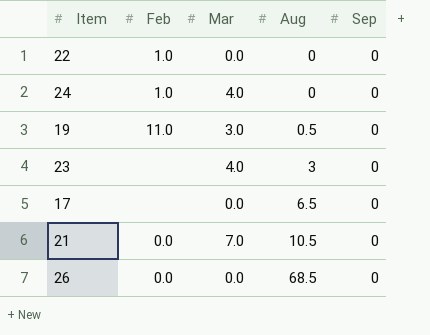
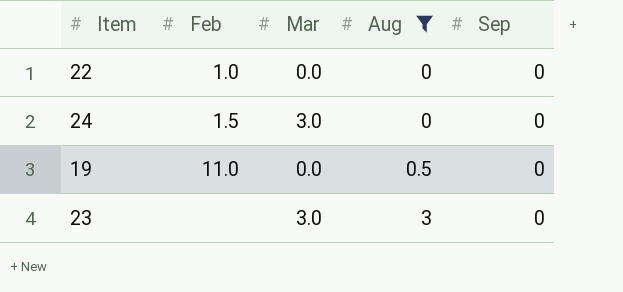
filter: none -> Aug <= 3
24 | Feb: 1.0 -> 1.5
24 | Mar: 4.0 -> 3.0
19 | Mar: 3.0 -> 0.0
23 | Mar: 4.0 -> 3.0

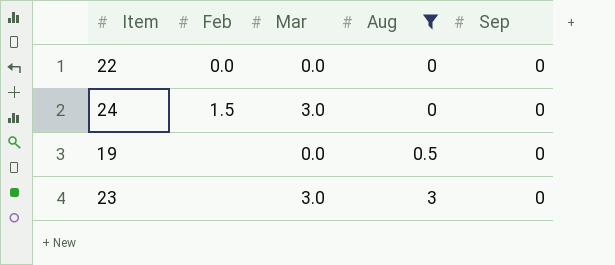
22 | Feb: 1.0 -> 0.0
19 | Feb: 11.0 -> none

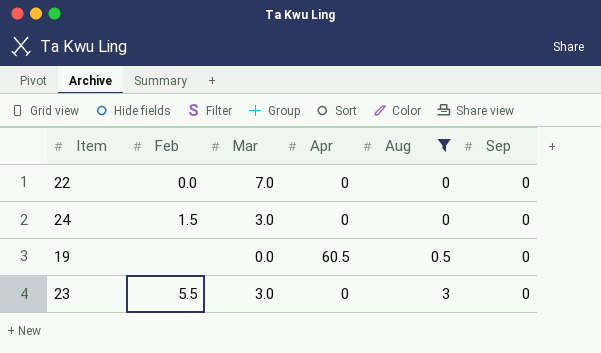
column Apr | position: none -> 4
22 | Mar: 0.0 -> 7.0
23 | Feb: none -> 5.5

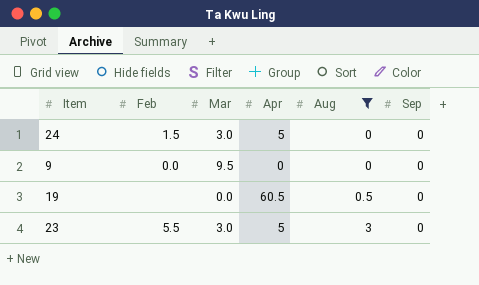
row 22: 0.0 | 7.0 | 0 | 0 | 0 -> none
24 | Apr: 0 -> 5
row 9: none -> 0.0 | 9.5 | 0 | 0 | 0
23 | Apr: 0 -> 5

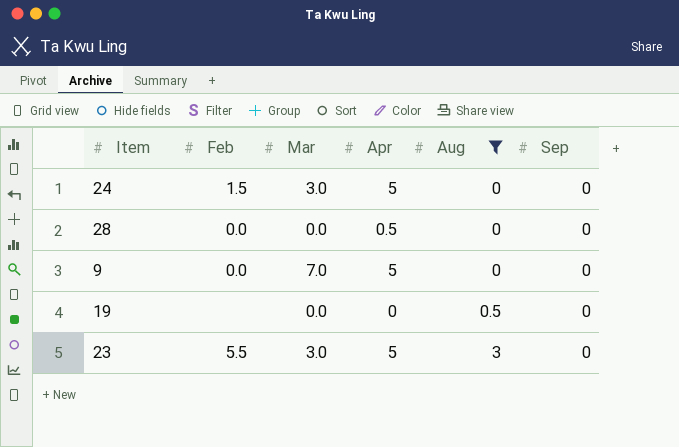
row 28: none -> 0.0 | 0.0 | 0.5 | 0 | 0
9 | Mar: 9.5 -> 7.0
9 | Apr: 0 -> 5
19 | Apr: 60.5 -> 0

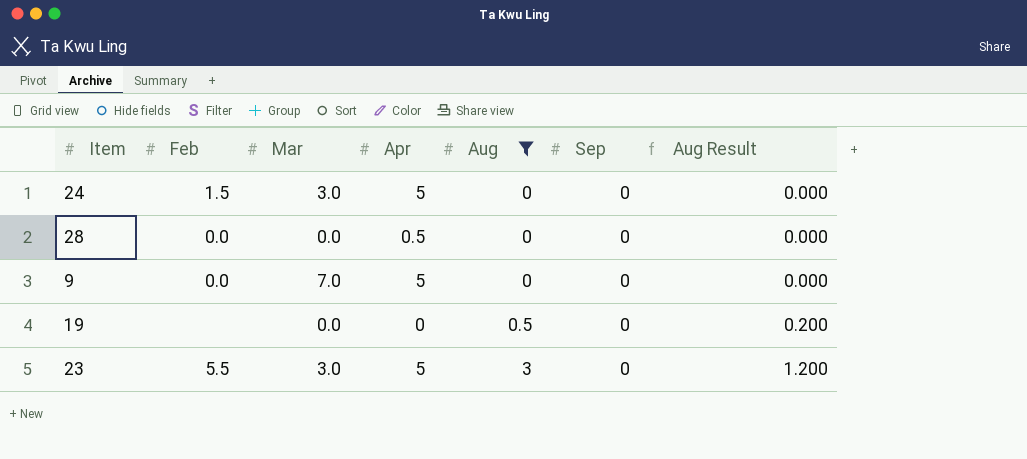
column Aug Result | formula: none -> [Aug] * 0.4

